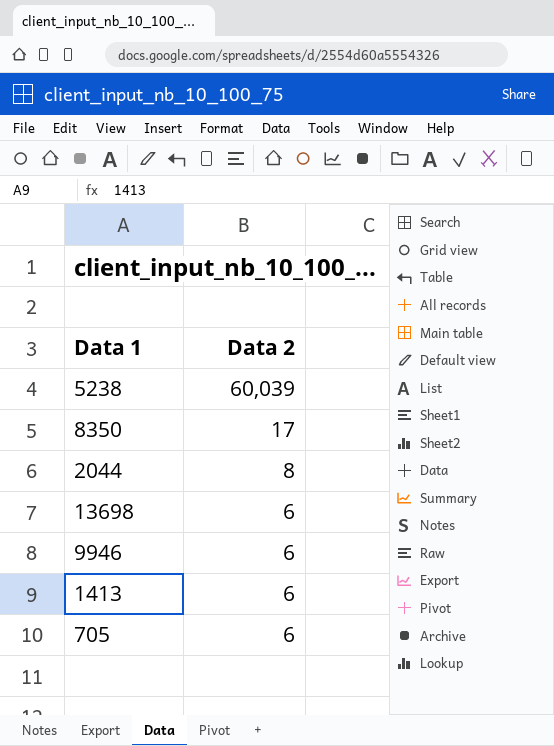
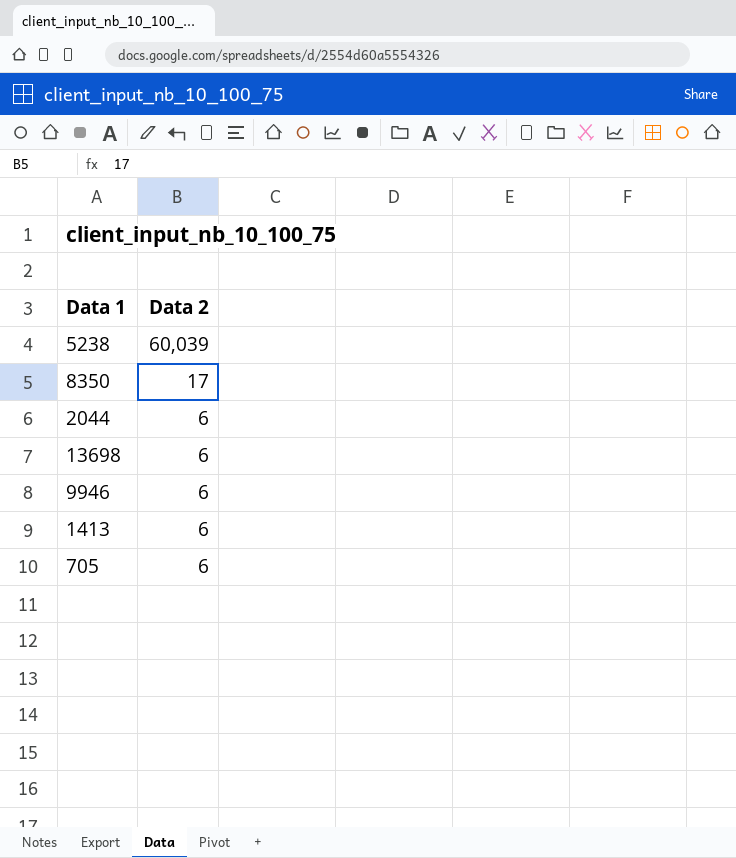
2044 | Data 2: 8 -> 6

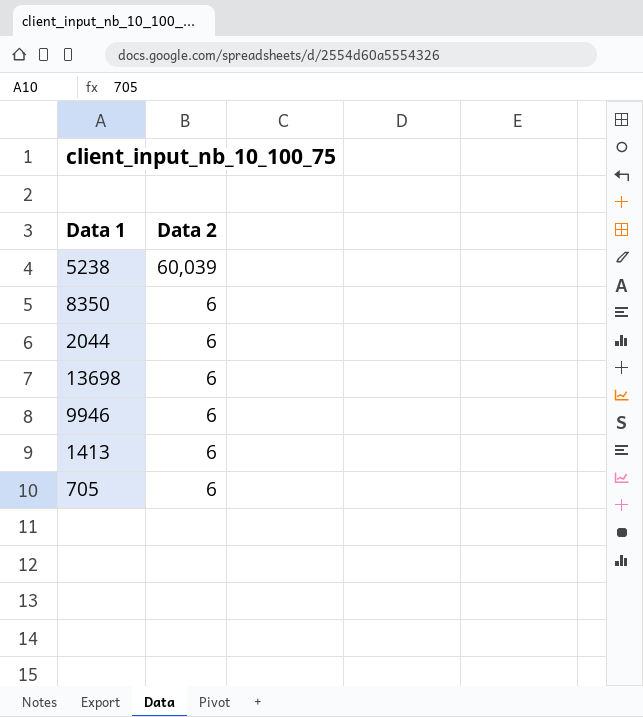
8350 | Data 2: 17 -> 6

